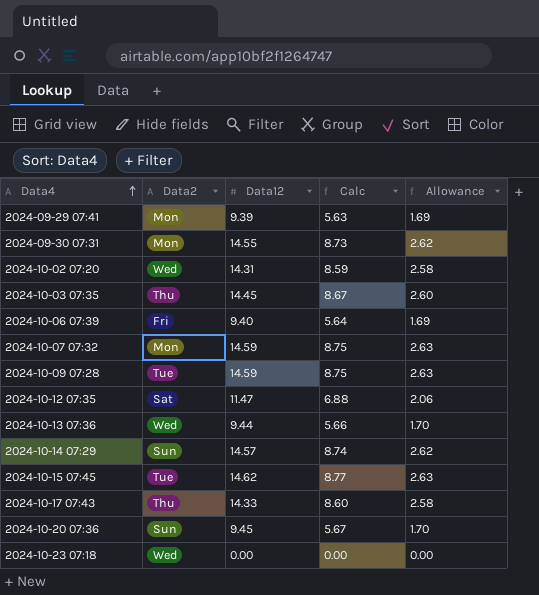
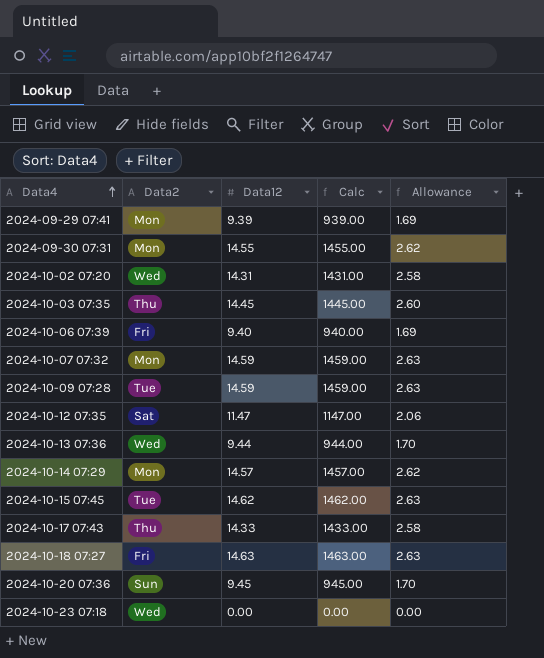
column Calc | formula: [Data12] * 0.6 -> [Data12] * 100
2024-10-14 07:29 | Data2: Sun -> Mon
row 2024-10-18 07:27: none -> Fri | 14.63 | 1463.00 | 2.63

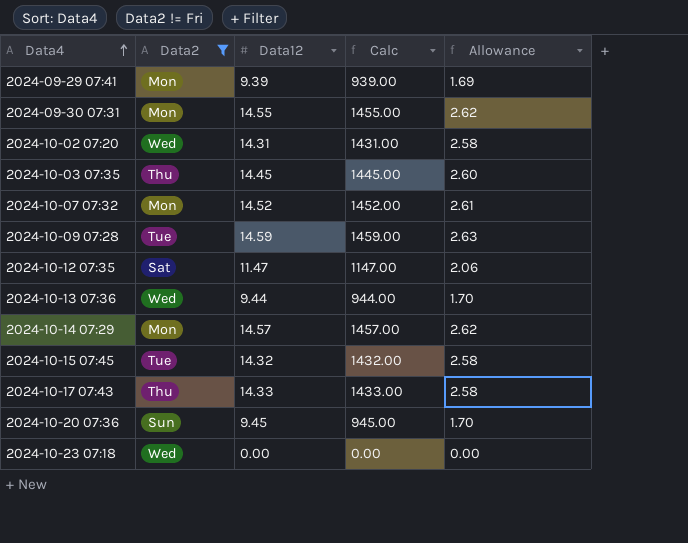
filter: none -> Data2 != Fri
2024-10-07 07:32 | Data12: 14.59 -> 14.52
2024-10-07 07:32 | Calc: 1459.00 -> 1452.00
2024-10-07 07:32 | Allowance: 2.63 -> 2.61
2024-10-15 07:45 | Data12: 14.62 -> 14.32
2024-10-15 07:45 | Calc: 1462.00 -> 1432.00
2024-10-15 07:45 | Allowance: 2.63 -> 2.58

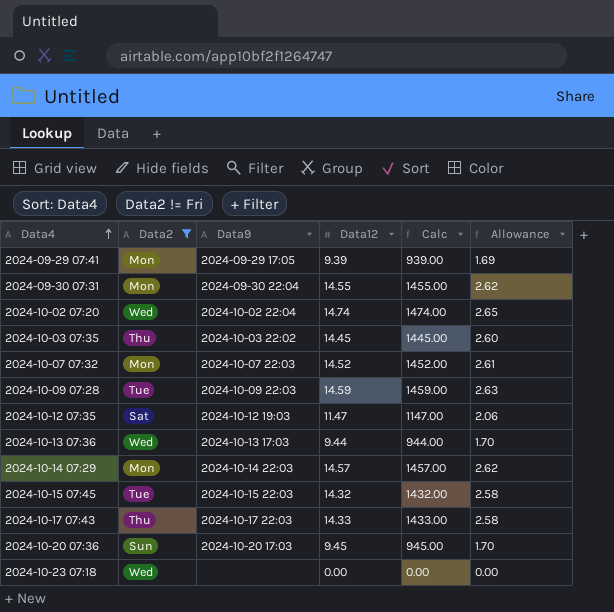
column Data9 | position: none -> 3
2024-10-02 07:20 | Data12: 14.31 -> 14.74
2024-10-02 07:20 | Calc: 1431.00 -> 1474.00
2024-10-02 07:20 | Allowance: 2.58 -> 2.65

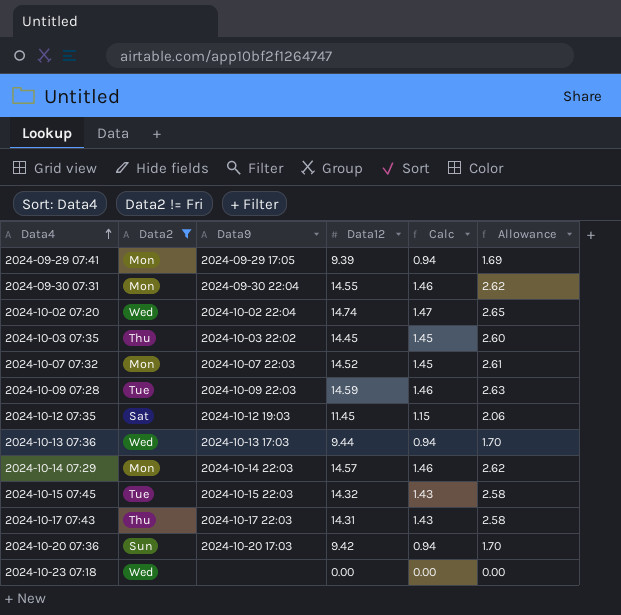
column Calc | formula: [Data12] * 100 -> [Data12] * 0.1
2024-10-12 07:35 | Data12: 11.47 -> 11.45
2024-10-17 07:43 | Data12: 14.33 -> 14.31
2024-10-20 07:36 | Data12: 9.45 -> 9.42

